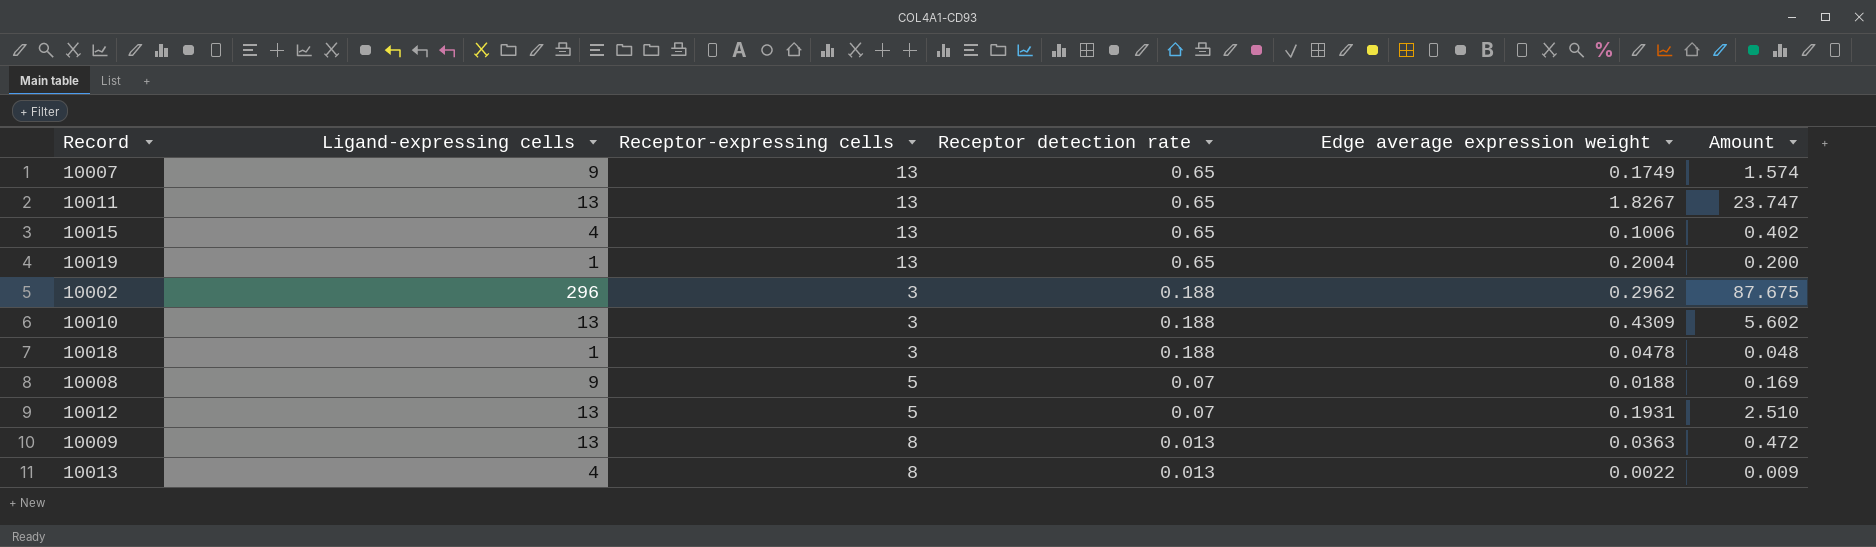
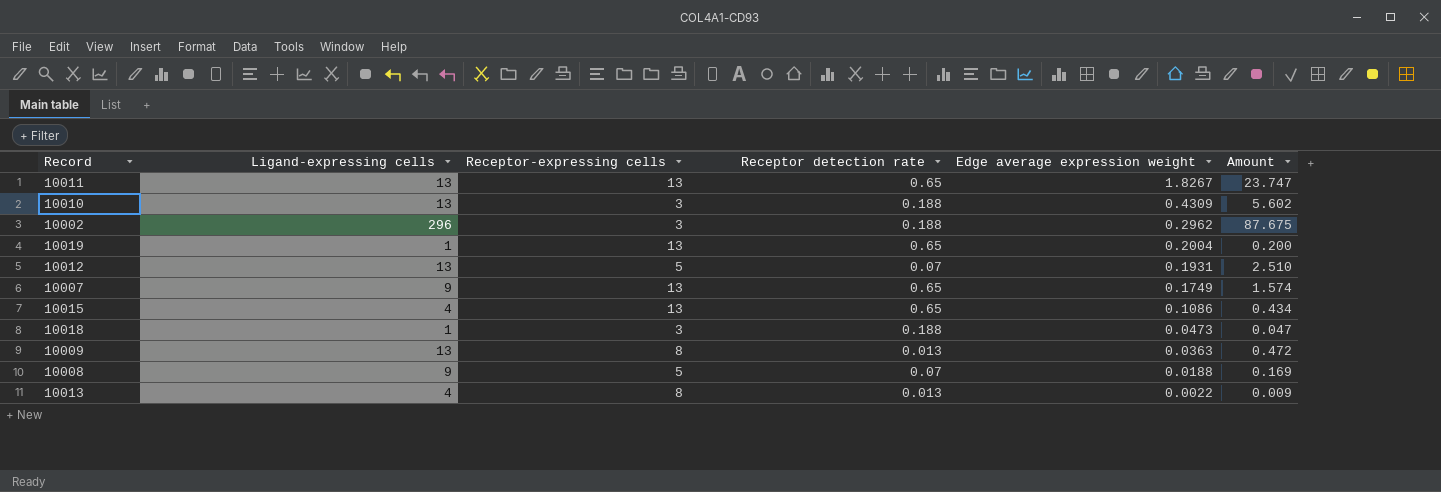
row order: Receptor detection rate descending -> Edge average expression weight descending
10015 | Edge average expression weight: 0.1006 -> 0.1086
10015 | Amount: 0.402 -> 0.434
10018 | Edge average expression weight: 0.0478 -> 0.0473
10018 | Amount: 0.048 -> 0.047

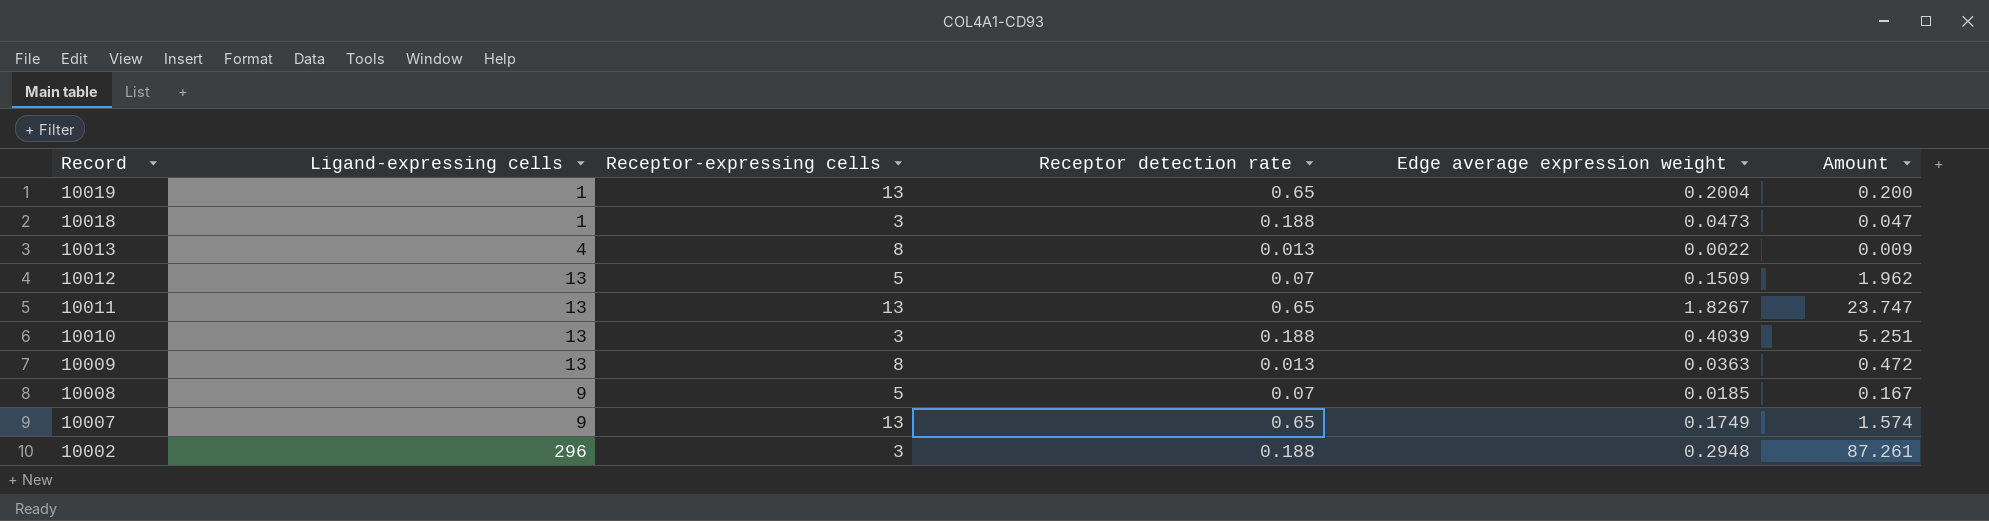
row order: Edge average expression weight descending -> Record descending
row 10015: 4 | 13 | 0.65 | 0.1086 | 0.434 -> none
10012 | Edge average expression weight: 0.1931 -> 0.1509
10012 | Amount: 2.510 -> 1.962
10010 | Edge average expression weight: 0.4309 -> 0.4039
10010 | Amount: 5.602 -> 5.251
10008 | Edge average expression weight: 0.0188 -> 0.0185
10008 | Amount: 0.169 -> 0.167
10002 | Edge average expression weight: 0.2962 -> 0.2948
10002 | Amount: 87.675 -> 87.261

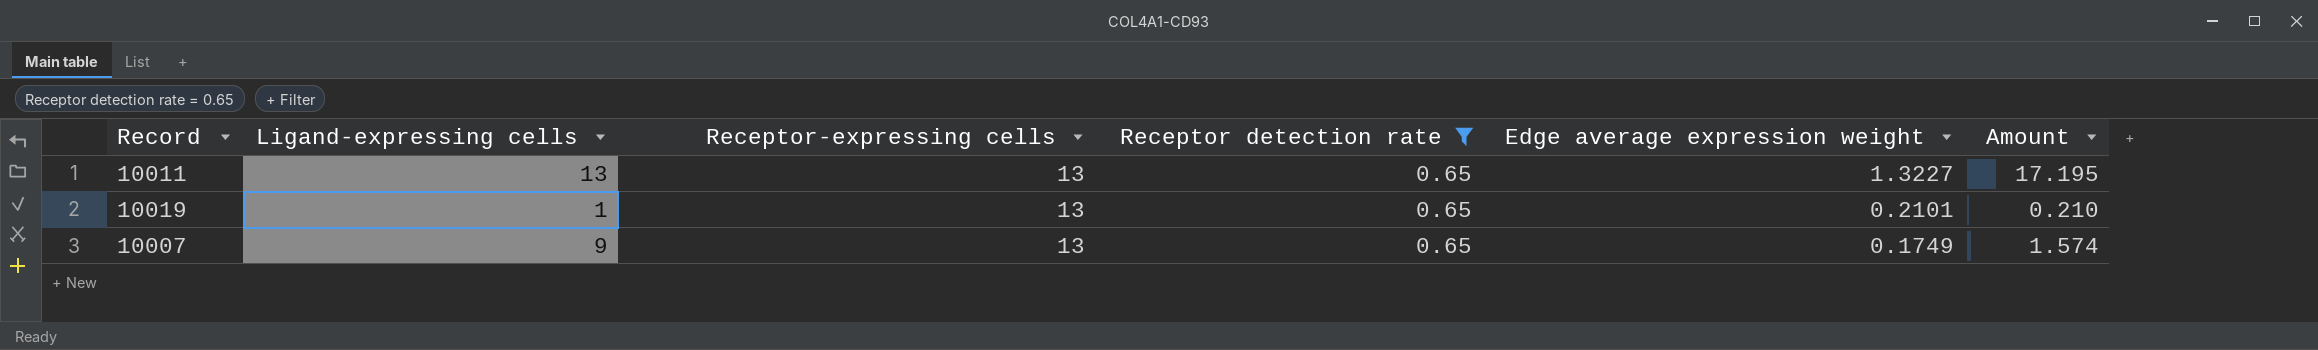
filter: none -> Receptor detection rate = 0.65
row order: Record descending -> Edge average expression weight descending
10011 | Edge average expression weight: 1.8267 -> 1.3227
10011 | Amount: 23.747 -> 17.195
10019 | Edge average expression weight: 0.2004 -> 0.2101
10019 | Amount: 0.200 -> 0.210

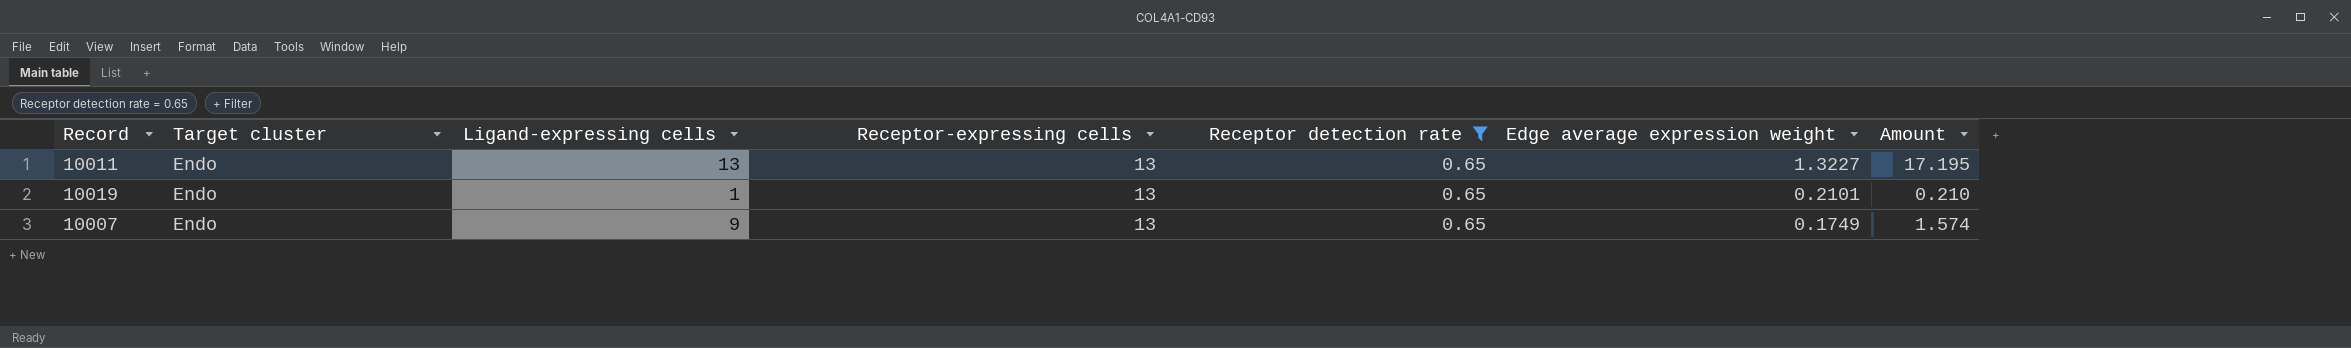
column Target cluster | position: none -> 2

